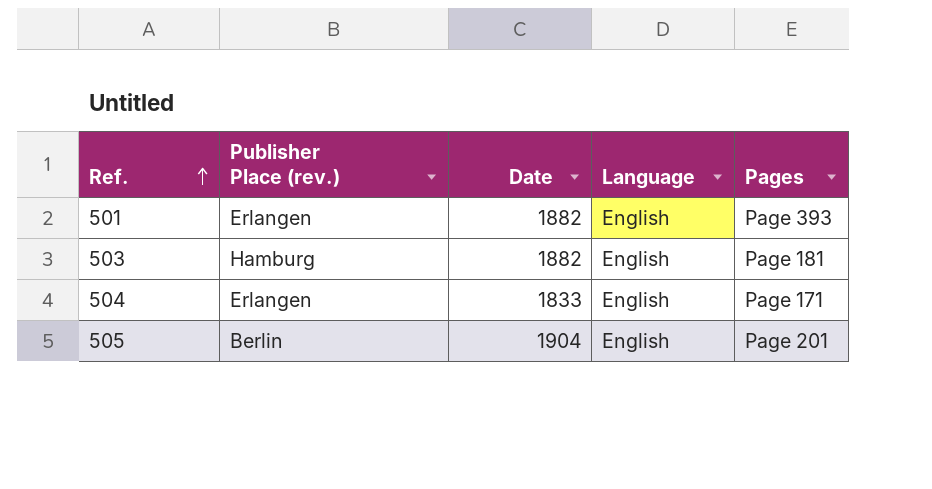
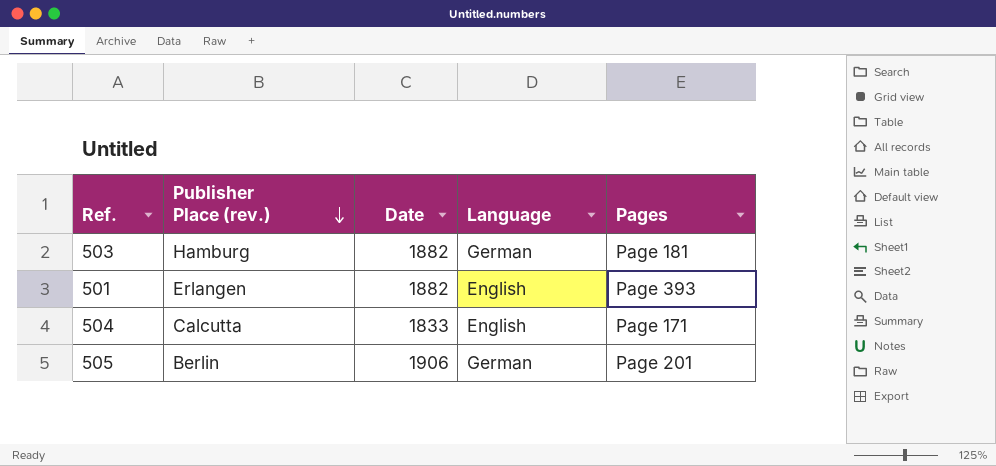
row order: Ref. ascending -> Publisher Place (rev.) descending
503 | Language: English -> German
504 | Publisher Place (rev.): Erlangen -> Calcutta
505 | Date: 1904 -> 1906
505 | Language: English -> German

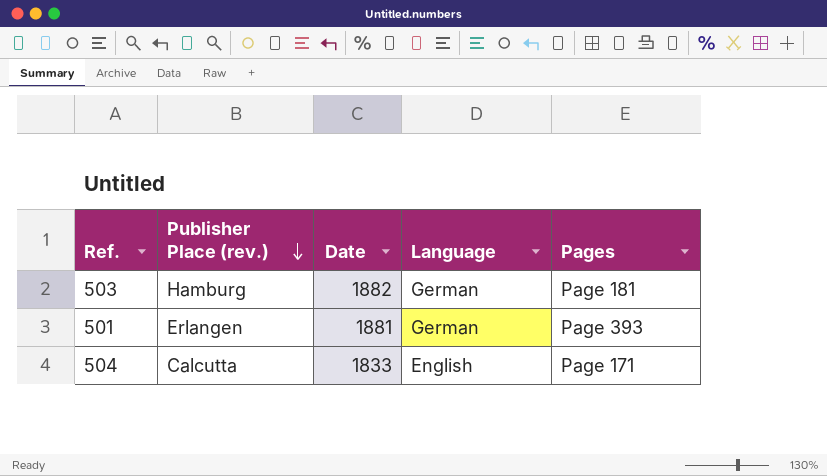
row 505: Berlin | 1906 | German | Page 201 -> none
501 | Date: 1882 -> 1881
501 | Language: English -> German

